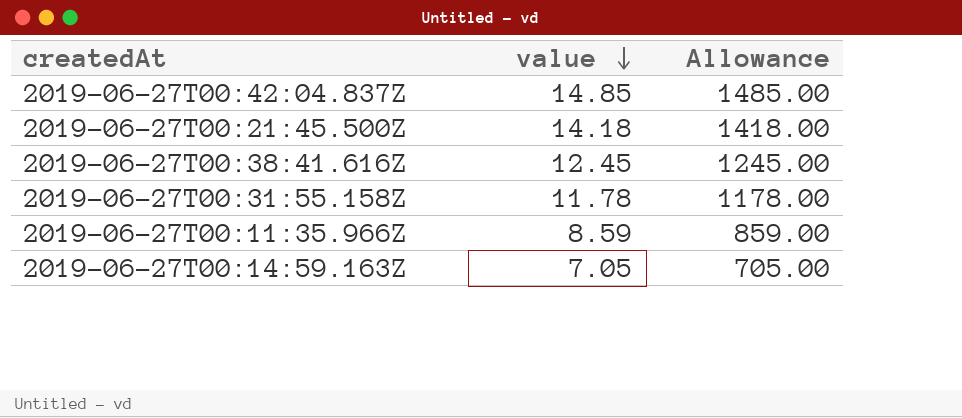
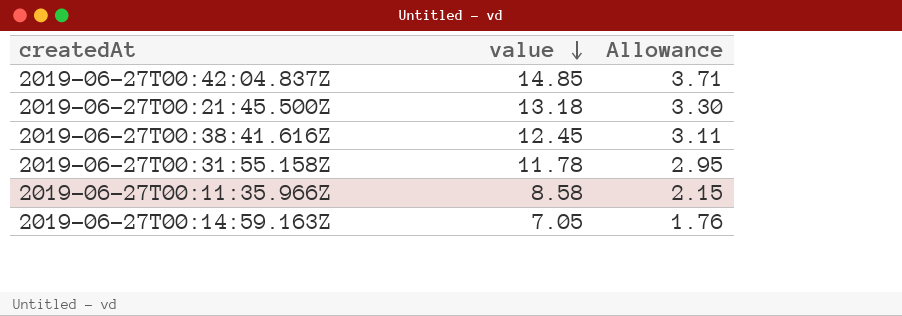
column Allowance | formula: [value] * 100 -> [value] * 0.25
2019-06-27T00:21:45.500Z | value: 14.18 -> 13.18
2019-06-27T00:11:35.966Z | value: 8.59 -> 8.58

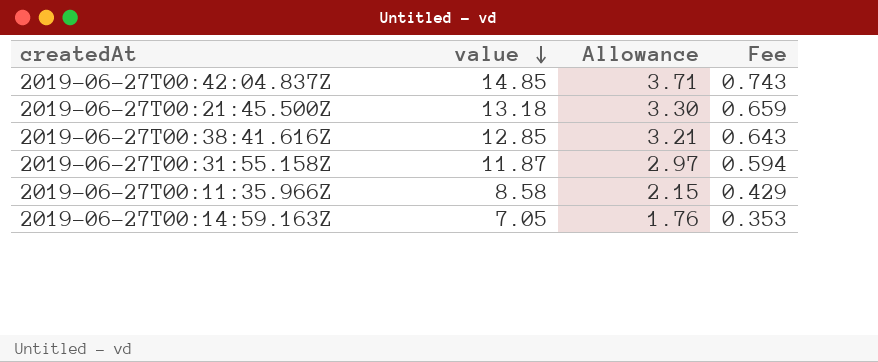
column Fee | formula: none -> [value] * 0.05
2019-06-27T00:38:41.616Z | value: 12.45 -> 12.85
2019-06-27T00:38:41.616Z | Allowance: 3.11 -> 3.21
2019-06-27T00:31:55.158Z | value: 11.78 -> 11.87
2019-06-27T00:31:55.158Z | Allowance: 2.95 -> 2.97

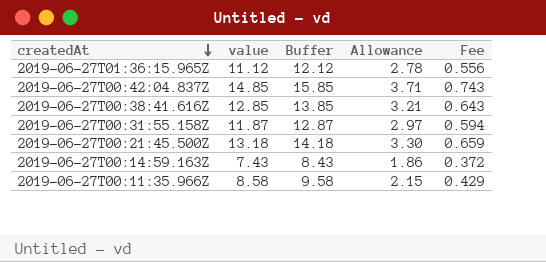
row order: value descending -> createdAt descending
column Buffer | formula: none -> [value] + 1
row 2019-06-27T01:36:15.965Z: none -> 11.12 | 12.12 | 2.78 | 0.556
2019-06-27T00:14:59.163Z | value: 7.05 -> 7.43
2019-06-27T00:14:59.163Z | Allowance: 1.76 -> 1.86
2019-06-27T00:14:59.163Z | Fee: 0.353 -> 0.372

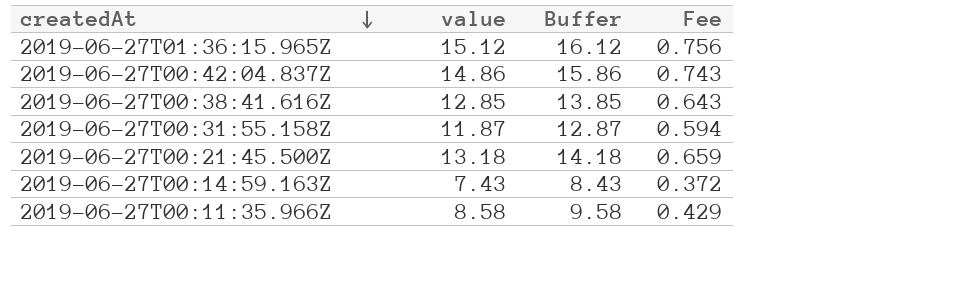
column Allowance | formula: [value] * 0.25 -> none
2019-06-27T01:36:15.965Z | value: 11.12 -> 15.12
2019-06-27T01:36:15.965Z | Buffer: 12.12 -> 16.12
2019-06-27T01:36:15.965Z | Fee: 0.556 -> 0.756
2019-06-27T00:42:04.837Z | value: 14.85 -> 14.86
2019-06-27T00:42:04.837Z | Buffer: 15.85 -> 15.86

